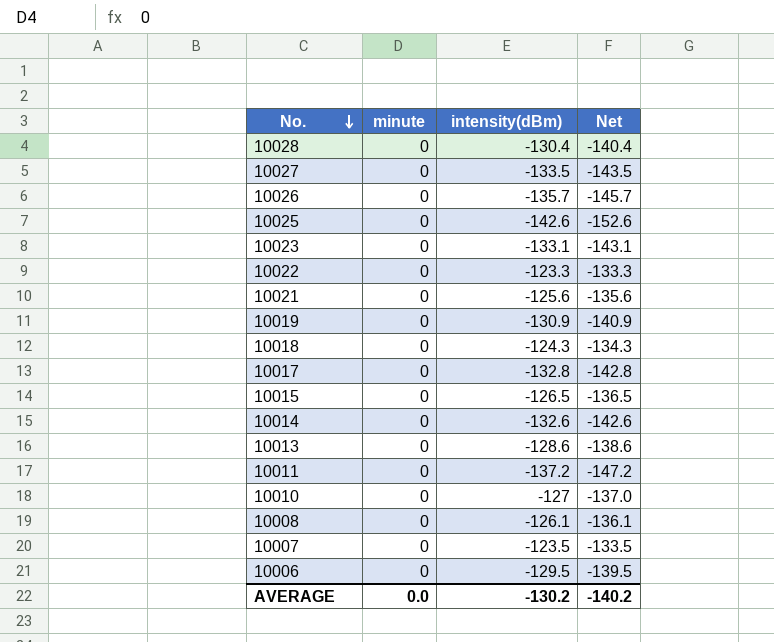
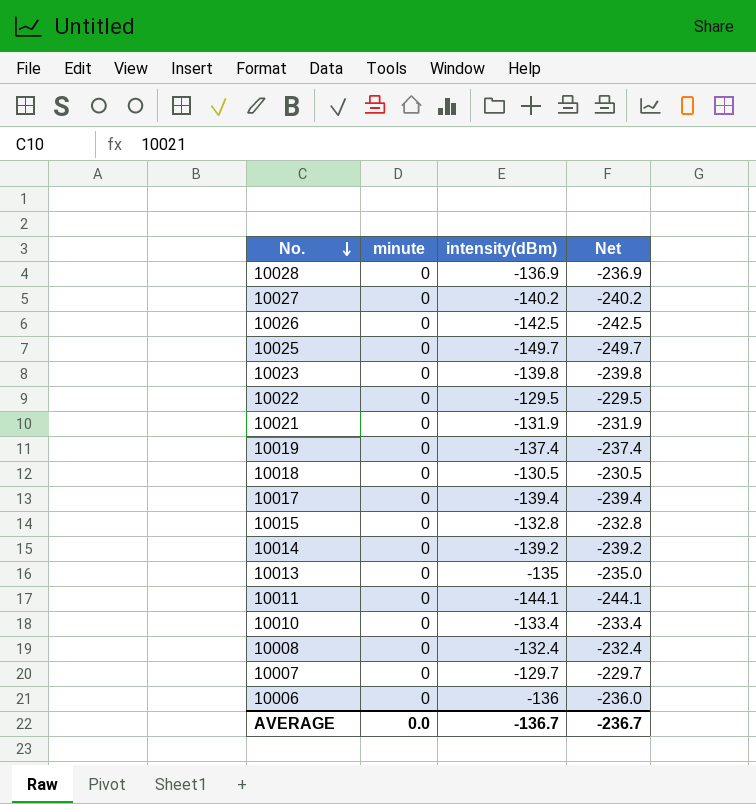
column Net | formula: [intensity(dBm)] - 10 -> [intensity(dBm)] - 100
10028 | intensity(dBm): -130.4 -> -136.9
10027 | intensity(dBm): -133.5 -> -140.2
10026 | intensity(dBm): -135.7 -> -142.5
10025 | intensity(dBm): -142.6 -> -149.7
10023 | intensity(dBm): -133.1 -> -139.8
10022 | intensity(dBm): -123.3 -> -129.5
10021 | intensity(dBm): -125.6 -> -131.9
10019 | intensity(dBm): -130.9 -> -137.4
10018 | intensity(dBm): -124.3 -> -130.5
10017 | intensity(dBm): -132.8 -> -139.4
10015 | intensity(dBm): -126.5 -> -132.8
10014 | intensity(dBm): -132.6 -> -139.2
10013 | intensity(dBm): -128.6 -> -135
10011 | intensity(dBm): -137.2 -> -144.1
10010 | intensity(dBm): -127 -> -133.4
10008 | intensity(dBm): -126.1 -> -132.4
10007 | intensity(dBm): -123.5 -> -129.7
10006 | intensity(dBm): -129.5 -> -136
AVERAGE | intensity(dBm): -130.2 -> -136.7
AVERAGE | Net: -140.2 -> -236.7

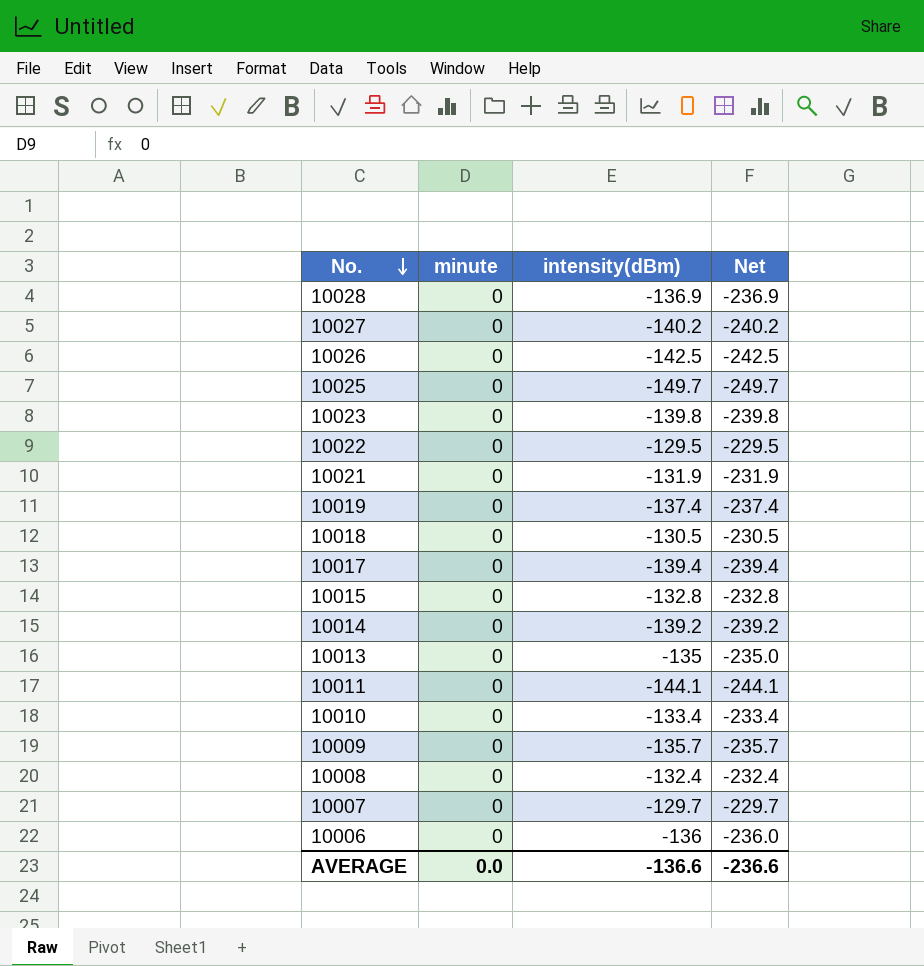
row 10009: none -> 0 | -135.7 | -235.7
AVERAGE | intensity(dBm): -136.7 -> -136.6
AVERAGE | Net: -236.7 -> -236.6

